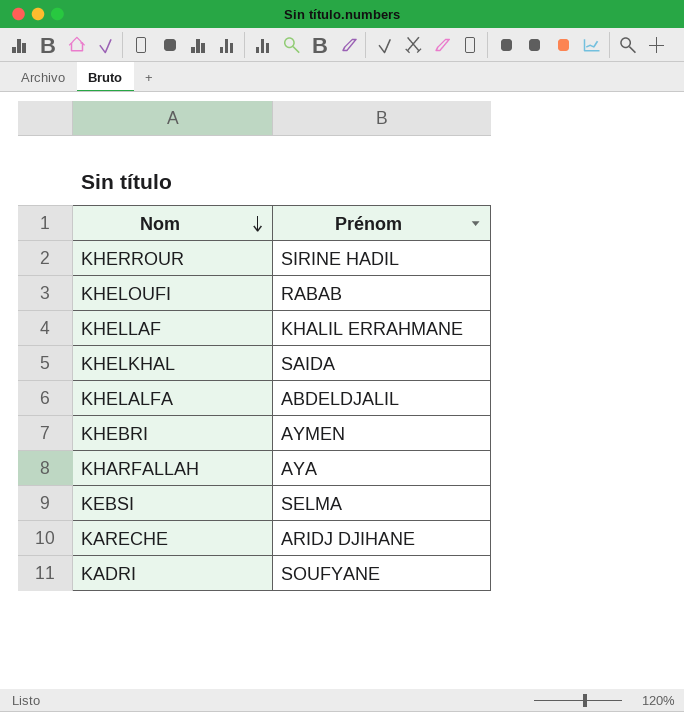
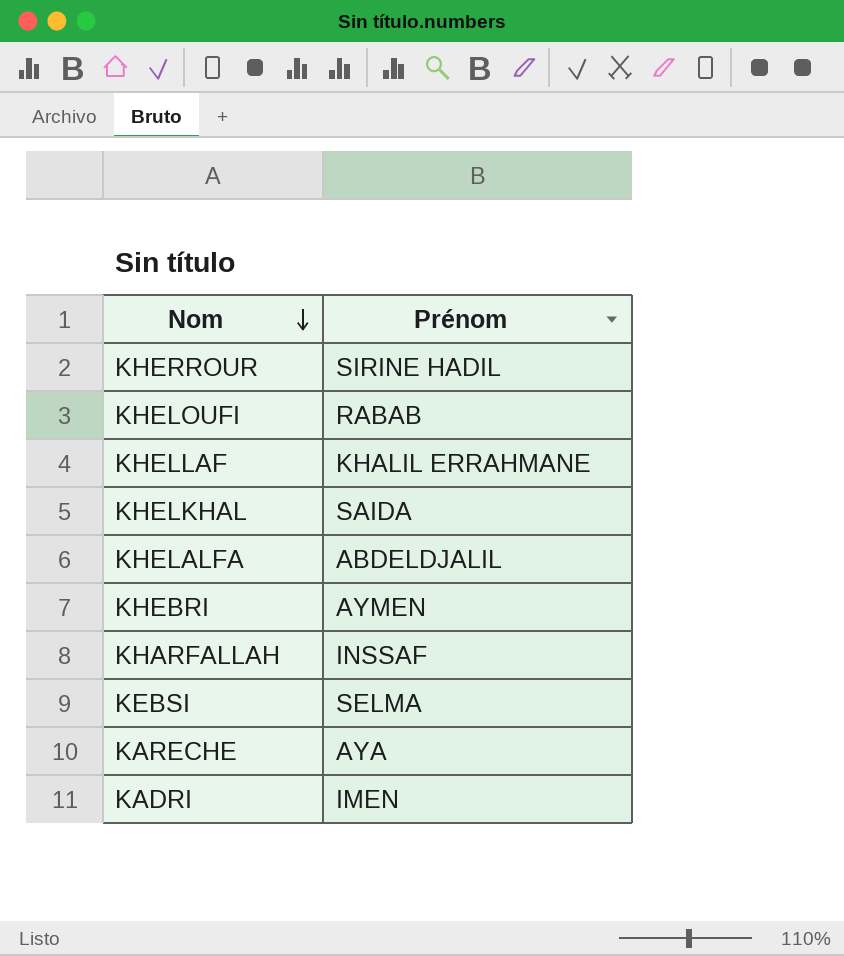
KHARFALLAH | Prénom: AYA -> INSSAF
KARECHE | Prénom: ARIDJ DJIHANE -> AYA
KADRI | Prénom: SOUFYANE -> IMEN

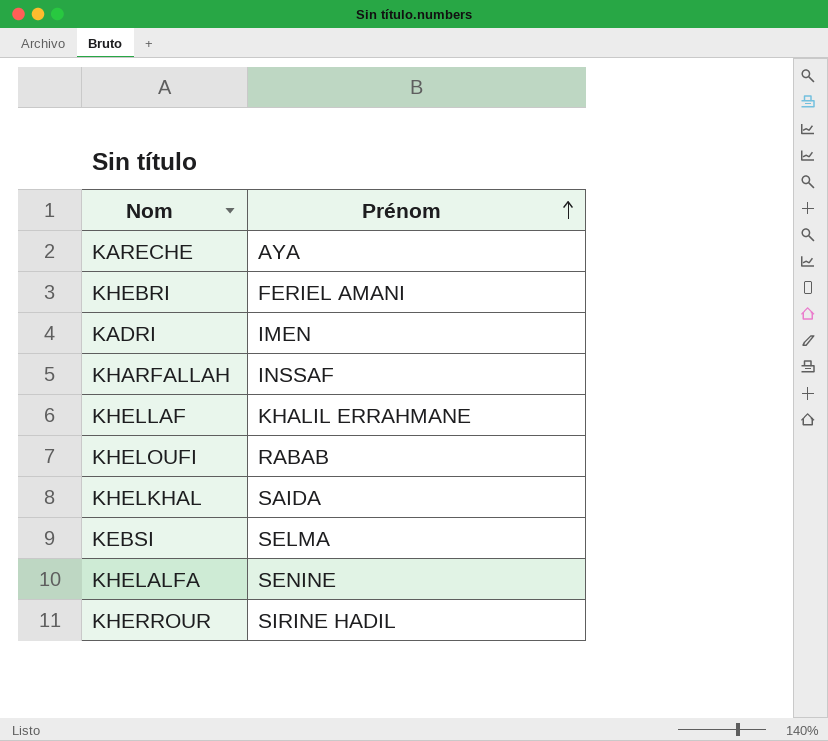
row order: Nom descending -> Prénom ascending
KHEBRI | Prénom: AYMEN -> FERIEL AMANI
KHELALFA | Prénom: ABDELDJALIL -> SENINE

